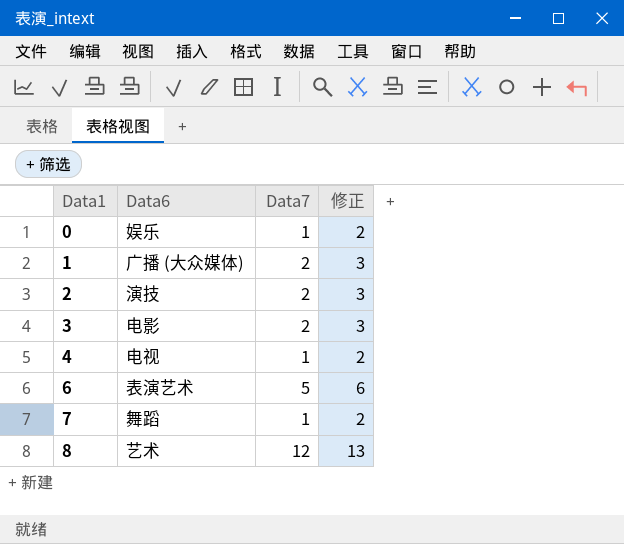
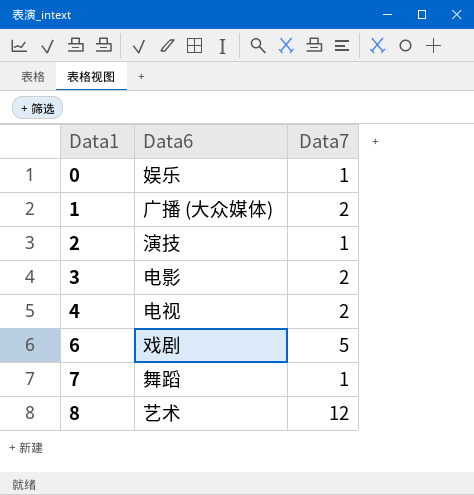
column 修正 | formula: [Data7] + 1 -> none
2 | Data7: 2 -> 1
4 | Data7: 1 -> 2
6 | Data6: 表演艺术 -> 戏剧

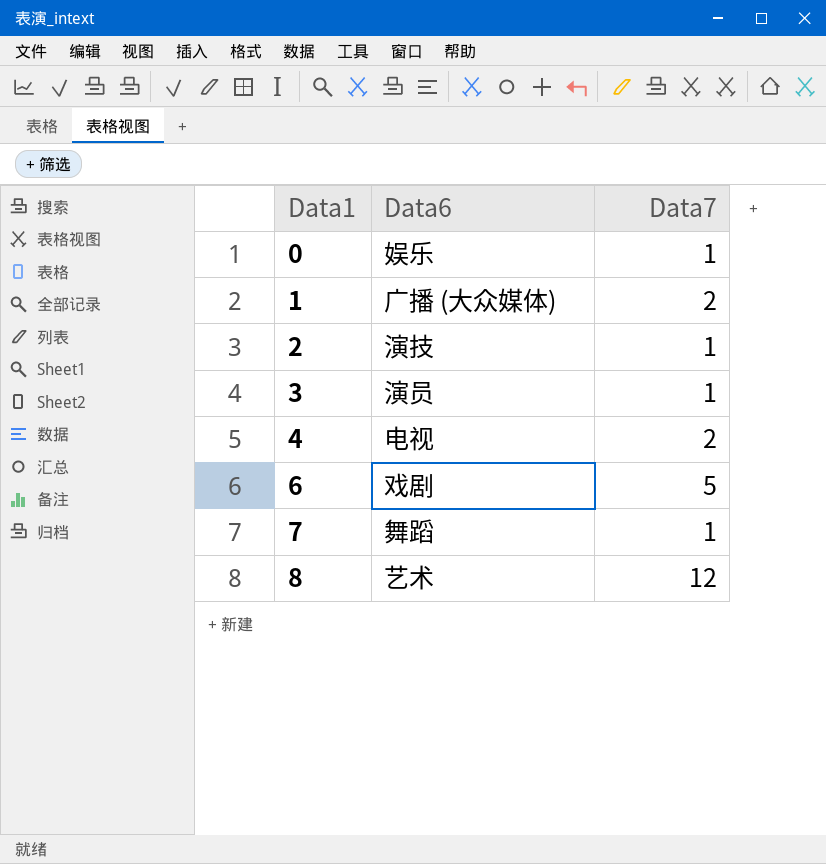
3 | Data6: 电影 -> 演员
3 | Data7: 2 -> 1

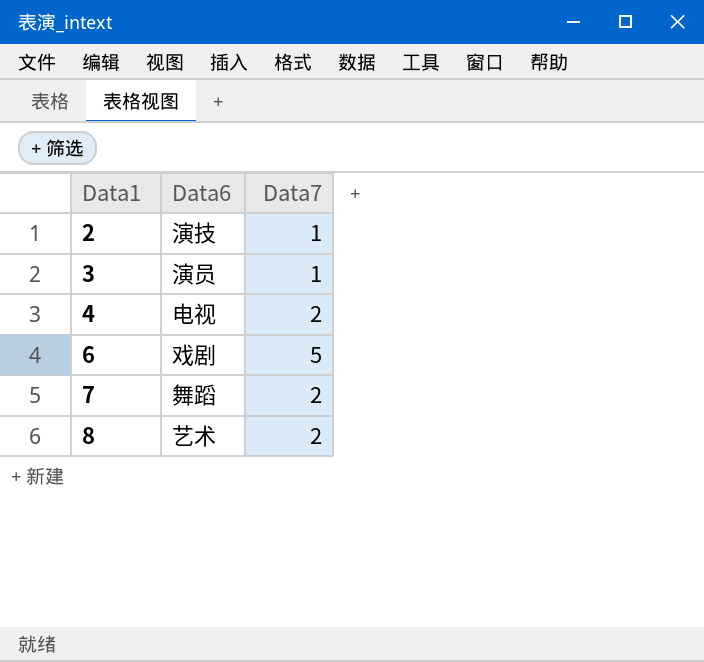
row 0: 娱乐 | 1 -> none
row 1: 广播 (大众媒体) | 2 -> none
7 | Data7: 1 -> 2
8 | Data7: 12 -> 2

